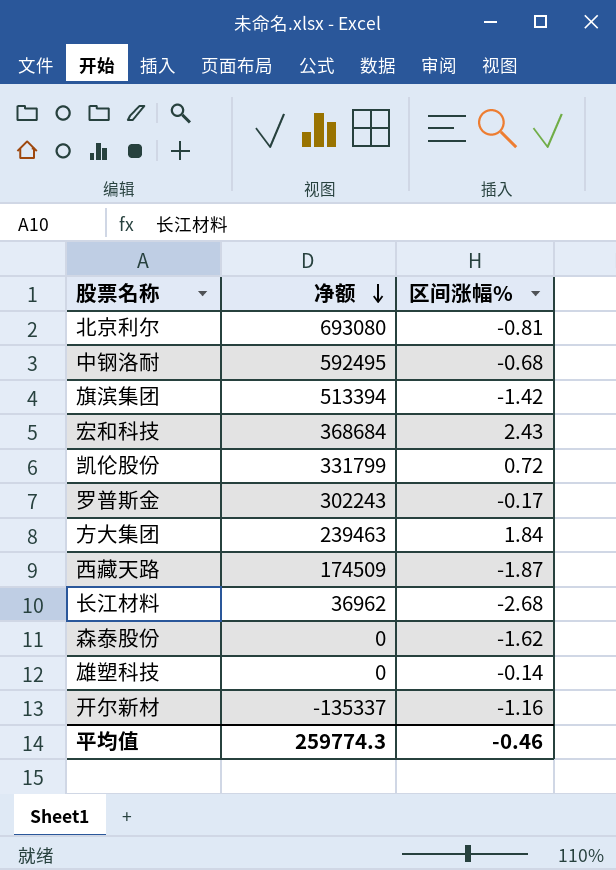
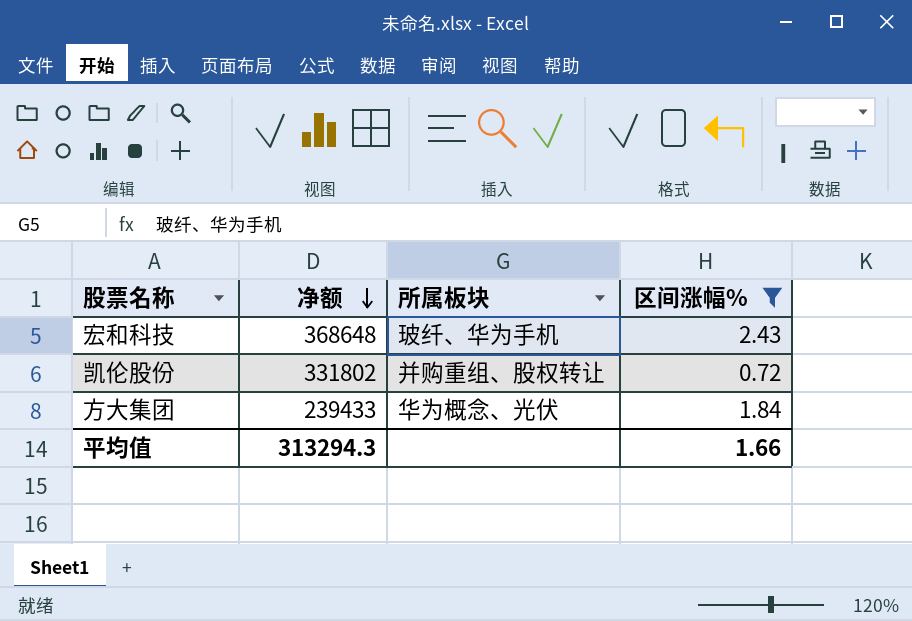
filter: none -> 区间涨幅% >= 0.72
column 所属板块 | position: none -> 3
宏和科技 | 净额: 368684 -> 368648
凯伦股份 | 净额: 331799 -> 331802
方大集团 | 净额: 239463 -> 239433
平均值 | 净额: 259774.3 -> 313294.3
平均值 | 区间涨幅%: -0.46 -> 1.66

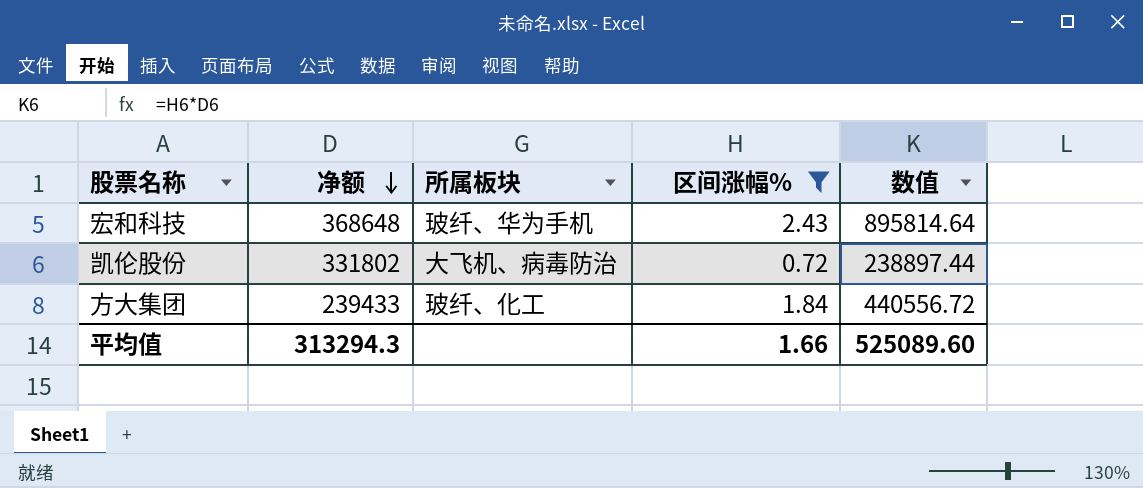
column 数值 | formula: none -> [净额] * [区间涨幅%]
凯伦股份 | 所属板块: 并购重组、股权转让 -> 大飞机、病毒防治
方大集团 | 所属板块: 华为概念、光伏 -> 玻纤、化工

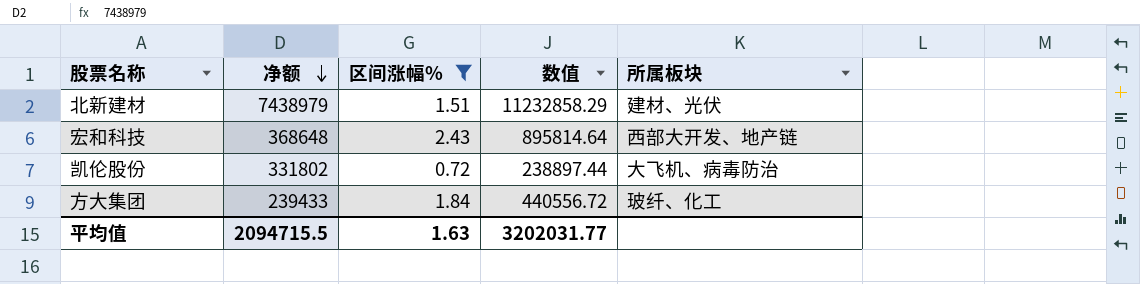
column 所属板块 | position: 3 -> 5
row 北新建材: none -> 7438979 | 1.51 | 11232858.29 | 建材、光伏
宏和科技 | 所属板块: 玻纤、华为手机 -> 西部大开发、地产链
平均值 | 净额: 313294.3 -> 2094715.5
平均值 | 区间涨幅%: 1.66 -> 1.63
平均值 | 数值: 525089.60 -> 3202031.77

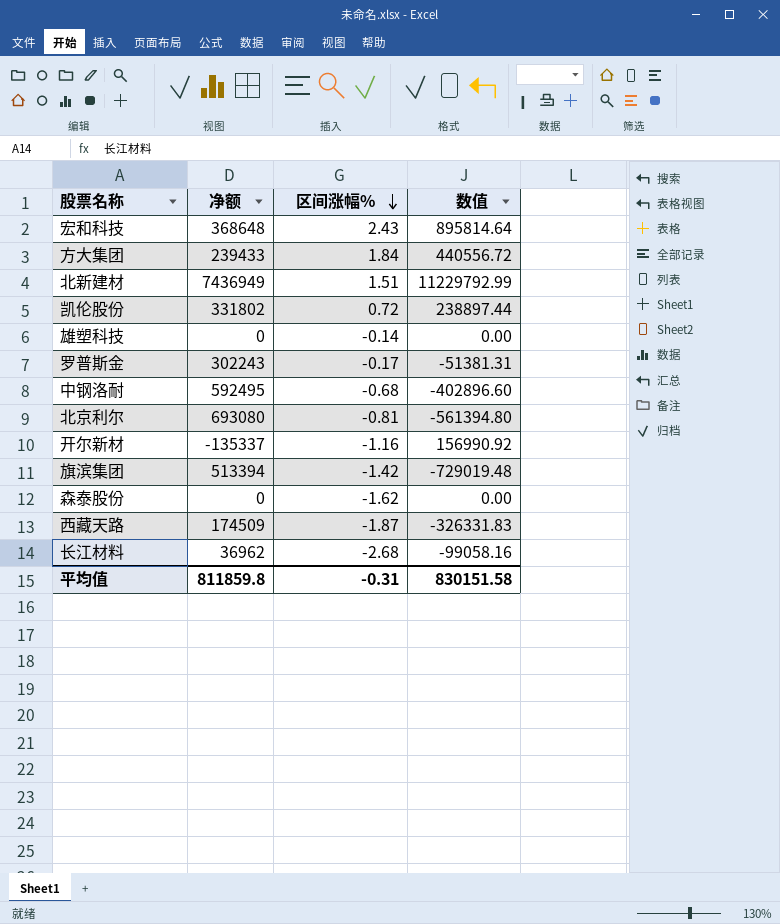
filter: 区间涨幅% >= 0.72 -> none
row order: 净额 descending -> 区间涨幅% descending
column 所属板块 | position: 5 -> none
北新建材 | 净额: 7438979 -> 7436949
北新建材 | 数值: 11232858.29 -> 11229792.99
平均值 | 净额: 2094715.5 -> 811859.8
平均值 | 区间涨幅%: 1.63 -> -0.31
平均值 | 数值: 3202031.77 -> 830151.58

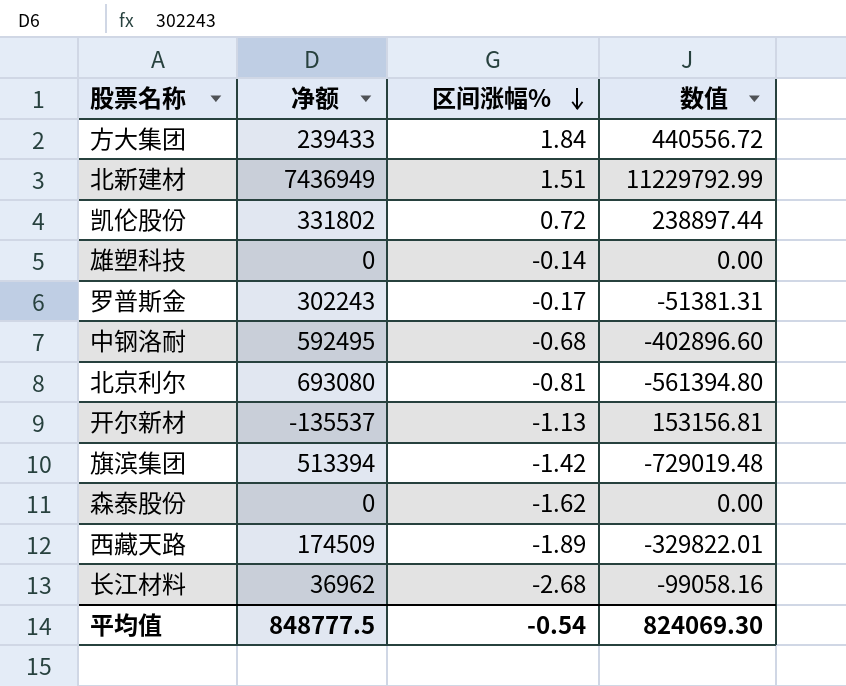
row 宏和科技: 368648 | 2.43 | 895814.64 -> none
开尔新材 | 净额: -135337 -> -135537
开尔新材 | 区间涨幅%: -1.16 -> -1.13
开尔新材 | 数值: 156990.92 -> 153156.81
西藏天路 | 区间涨幅%: -1.87 -> -1.89
西藏天路 | 数值: -326331.83 -> -329822.01
平均值 | 净额: 811859.8 -> 848777.5
平均值 | 区间涨幅%: -0.31 -> -0.54
平均值 | 数值: 830151.58 -> 824069.30

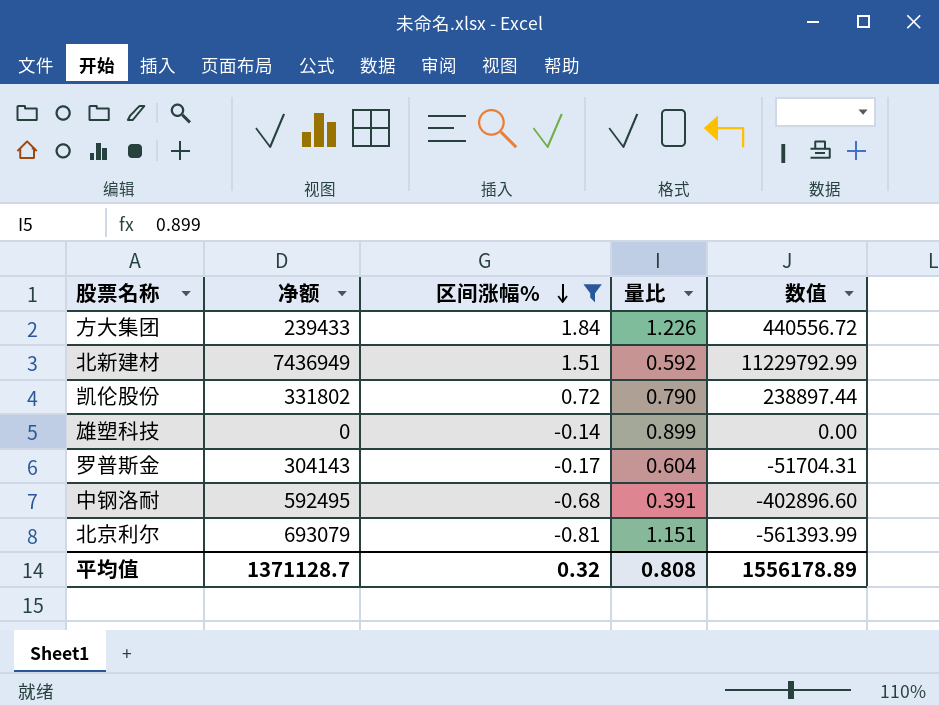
filter: none -> 区间涨幅% >= -0.81
column 量比 | position: none -> 4
罗普斯金 | 净额: 302243 -> 304143
罗普斯金 | 数值: -51381.31 -> -51704.31
北京利尔 | 净额: 693080 -> 693079
北京利尔 | 数值: -561394.80 -> -561393.99
平均值 | 净额: 848777.5 -> 1371128.7
平均值 | 区间涨幅%: -0.54 -> 0.32
平均值 | 数值: 824069.30 -> 1556178.89

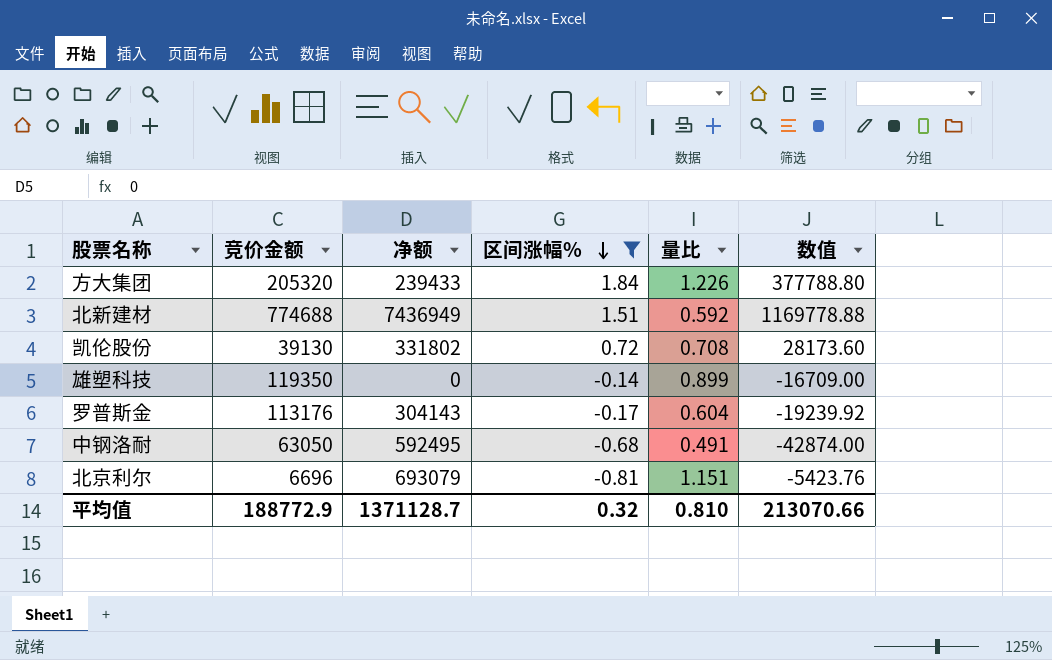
column 竞价金额 | position: none -> 2
column 数值 | formula: [净额] * [区间涨幅%] -> [竞价金额] * [区间涨幅%]
凯伦股份 | 量比: 0.790 -> 0.708
中钢洛耐 | 量比: 0.391 -> 0.491
平均值 | 量比: 0.808 -> 0.810
平均值 | 数值: 1556178.89 -> 213070.66

